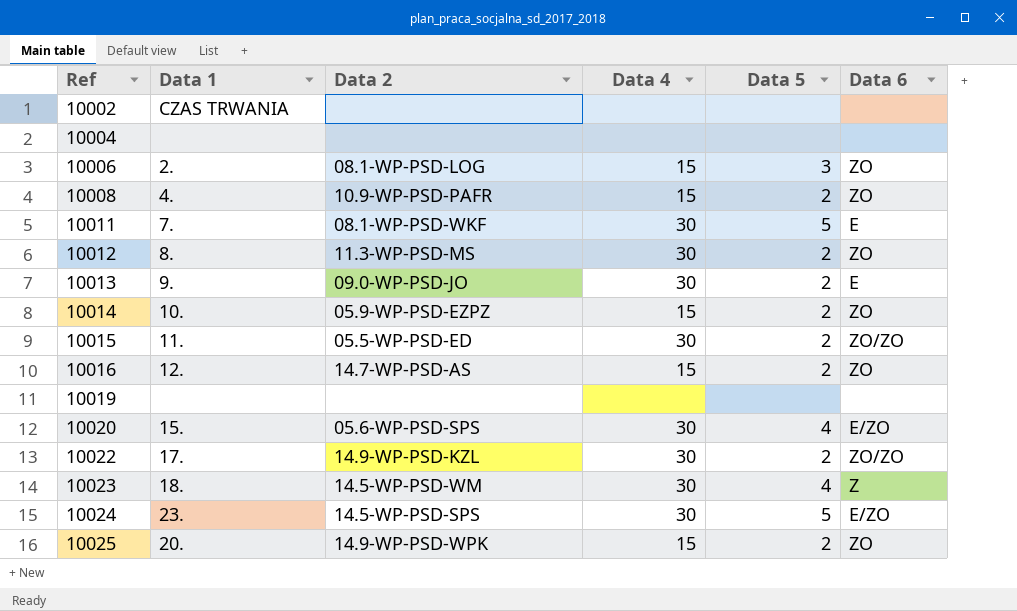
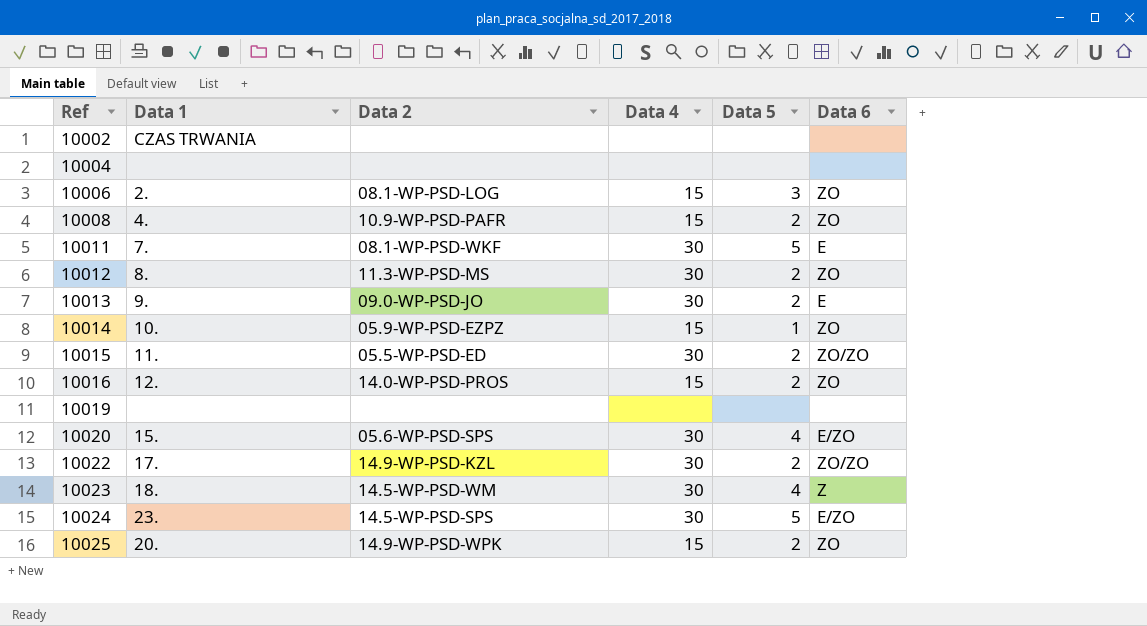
10014 | Data 5: 2 -> 1
10016 | Data 2: 14.7-WP-PSD-AS -> 14.0-WP-PSD-PROS

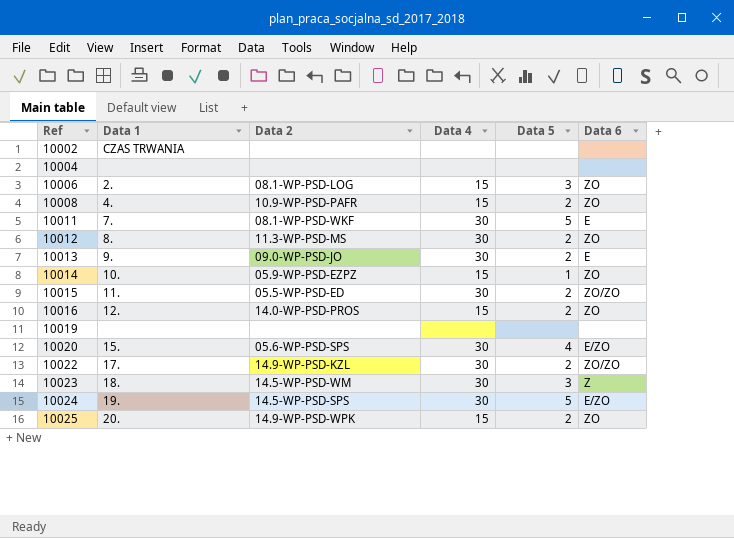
10023 | Data 5: 4 -> 3
10024 | Data 1: 23. -> 19.

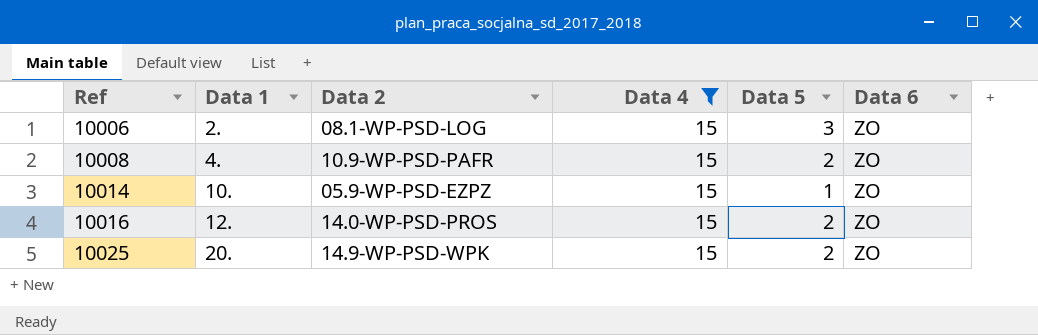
filter: none -> Data 4 = 15

